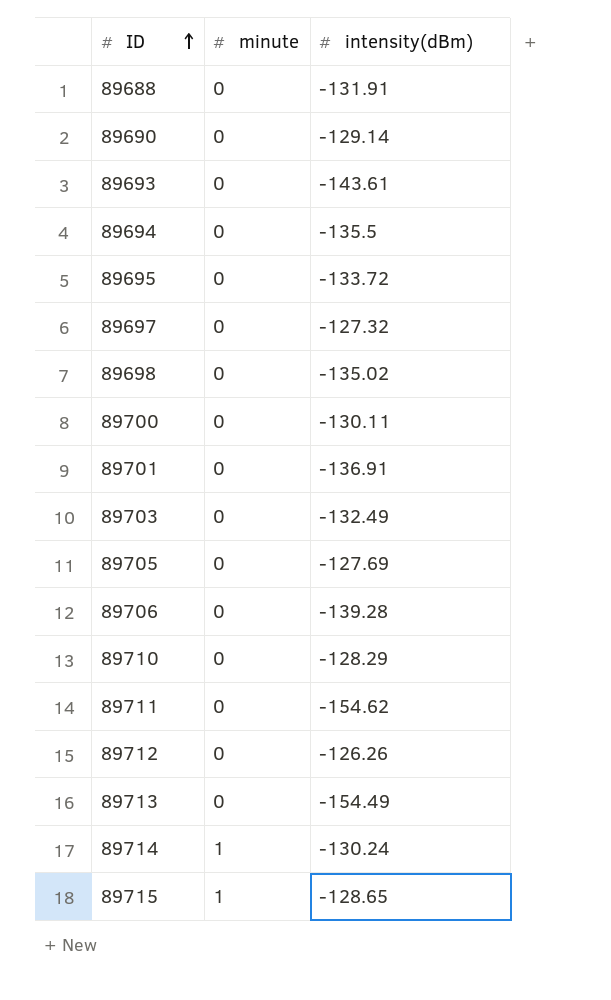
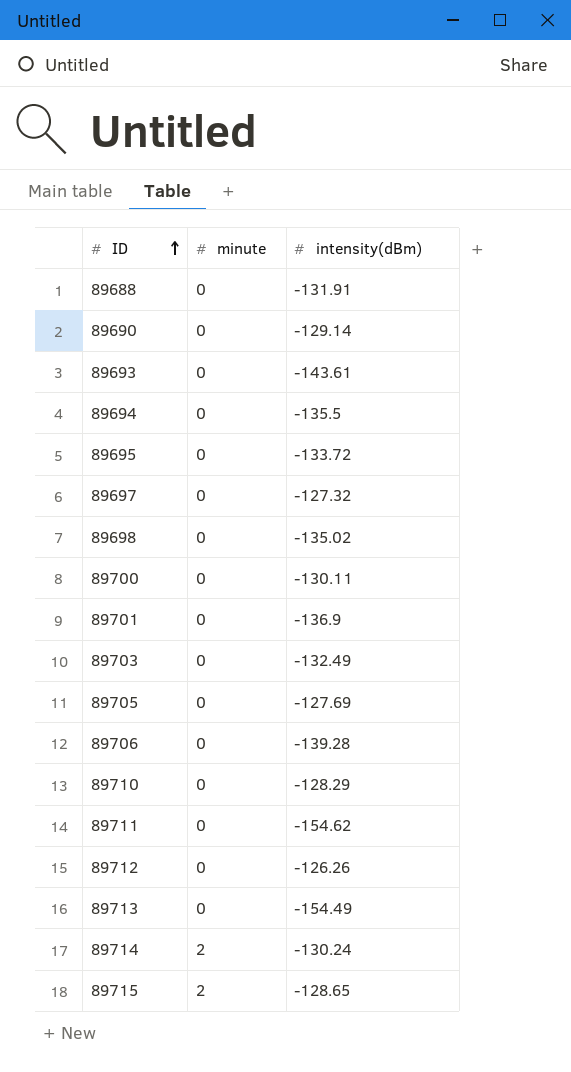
89701 | intensity(dBm): -136.91 -> -136.9
89714 | minute: 1 -> 2
89715 | minute: 1 -> 2

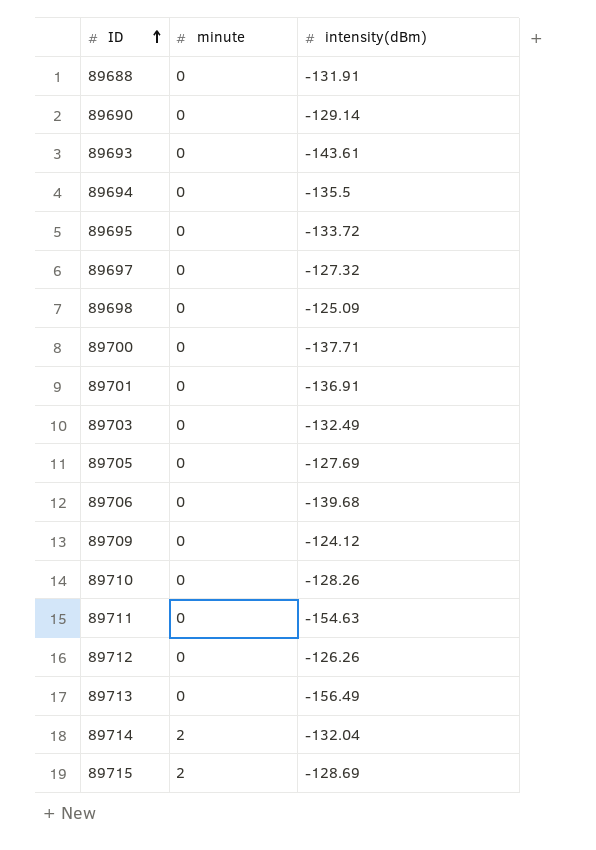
89698 | intensity(dBm): -135.02 -> -125.09
89700 | intensity(dBm): -130.11 -> -137.71
89701 | intensity(dBm): -136.9 -> -136.91
89706 | intensity(dBm): -139.28 -> -139.68
row 89709: none -> 0 | -124.12
89710 | intensity(dBm): -128.29 -> -128.26
89711 | intensity(dBm): -154.62 -> -154.63
89713 | intensity(dBm): -154.49 -> -156.49
89714 | intensity(dBm): -130.24 -> -132.04
89715 | intensity(dBm): -128.65 -> -128.69

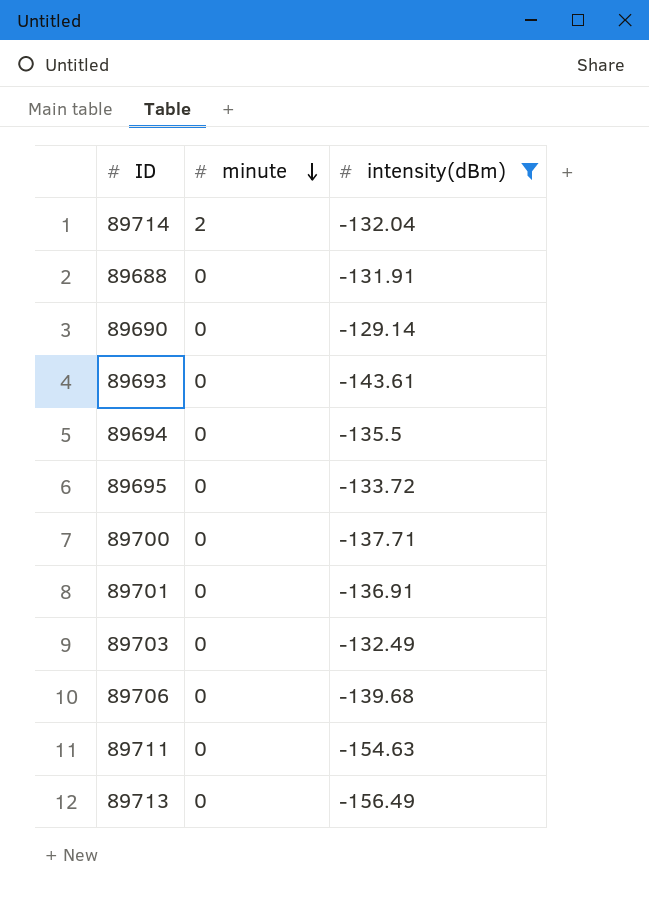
filter: none -> intensity(dBm) <= -129.14
row order: ID ascending -> minute descending

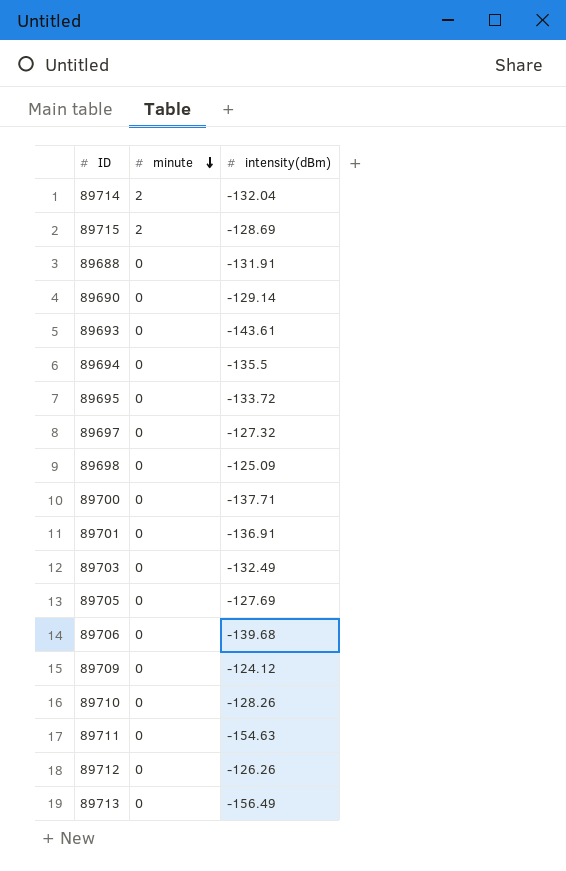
filter: intensity(dBm) <= -129.14 -> none

